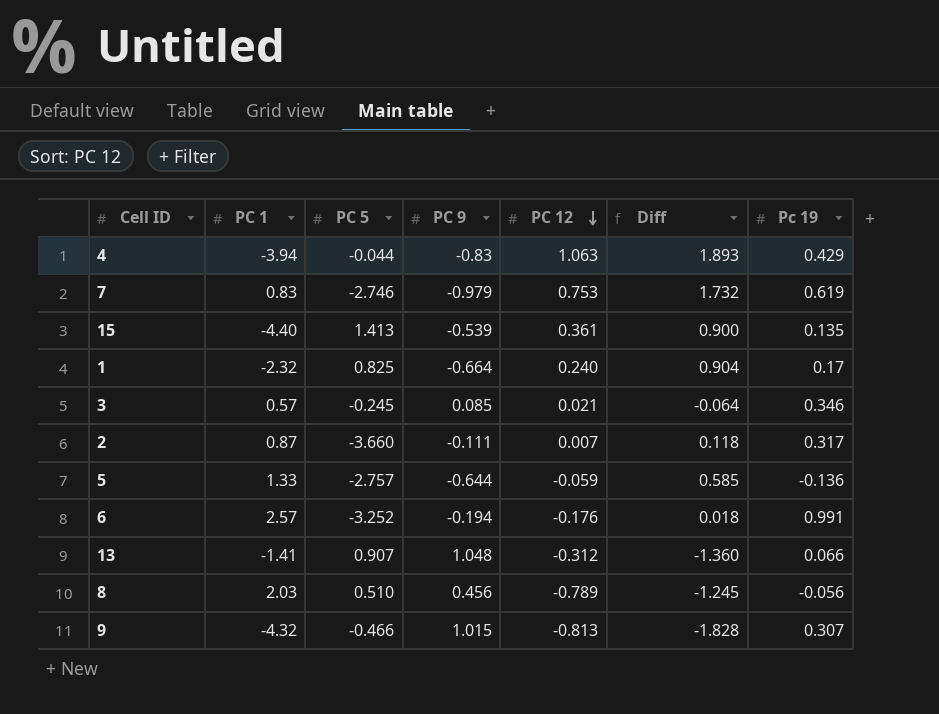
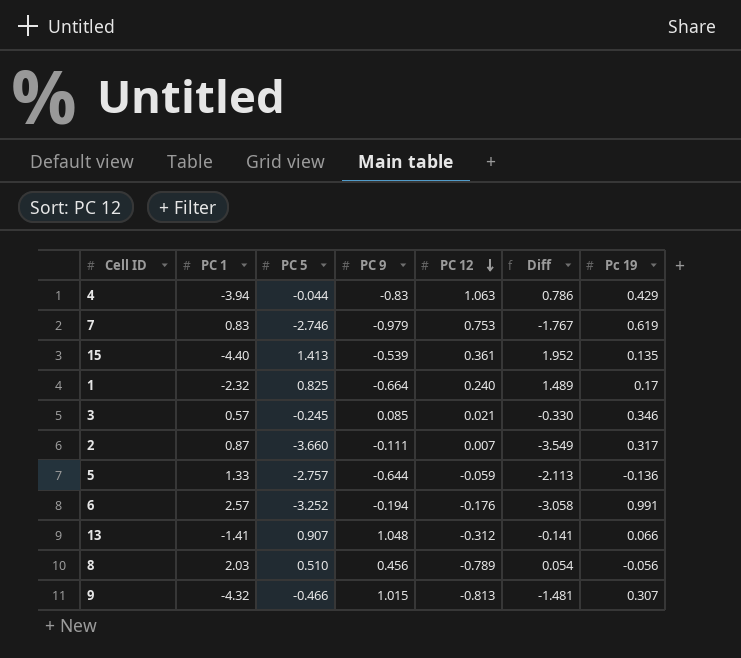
column Diff | formula: [PC 12] - [PC 9] -> [PC 5] - [PC 9]

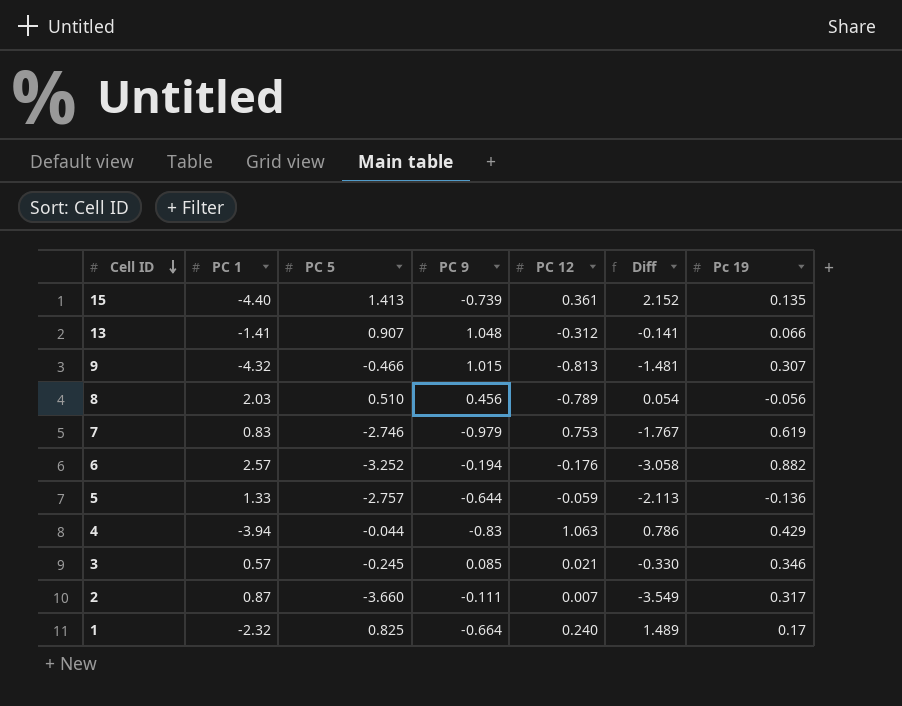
row order: PC 12 descending -> Cell ID descending
15 | PC 9: -0.539 -> -0.739
15 | Diff: 1.952 -> 2.152
6 | Pc 19: 0.991 -> 0.882

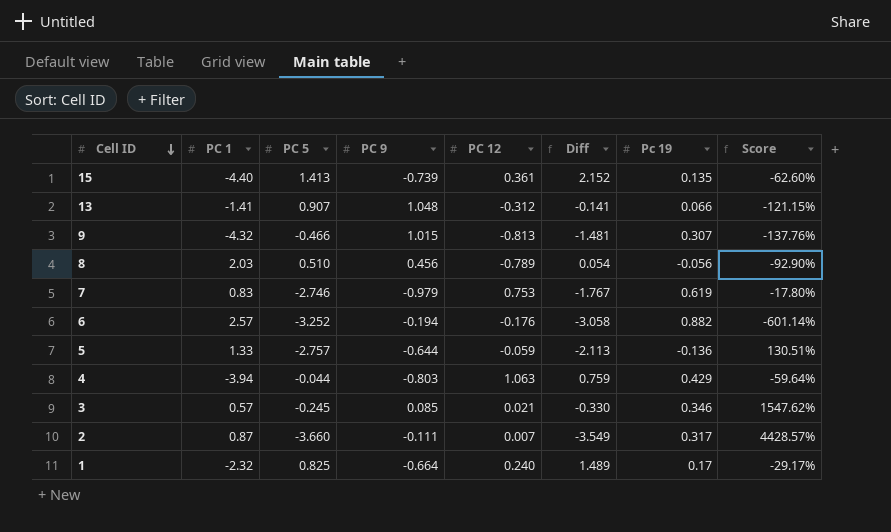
column Score | formula: none -> ([Pc 19] - [PC 12]) / [PC 12]
4 | PC 9: -0.83 -> -0.803
4 | Diff: 0.786 -> 0.759

